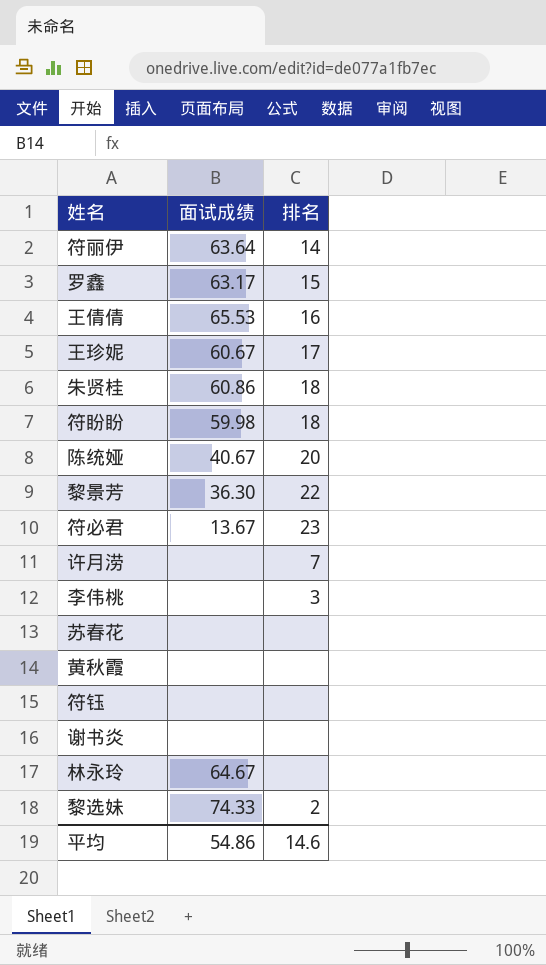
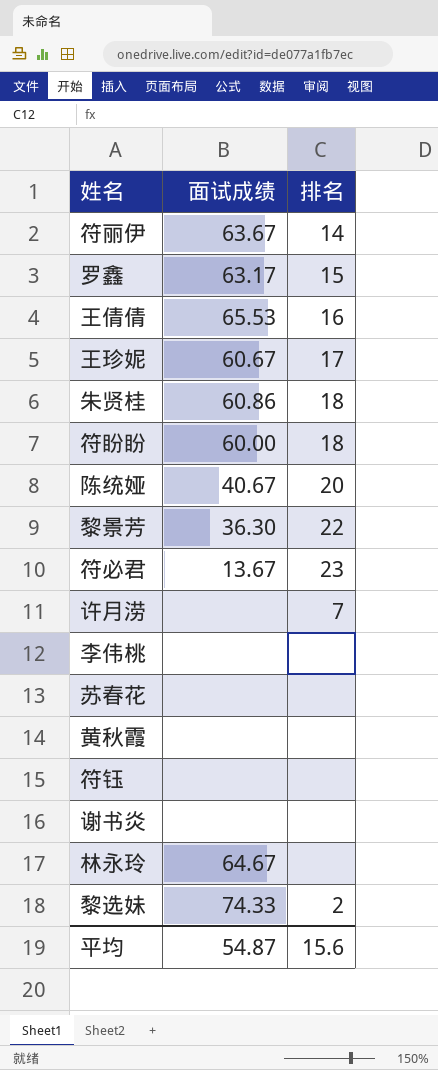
符丽伊 | 面试成绩: 63.64 -> 63.67
符盼盼 | 面试成绩: 59.98 -> 60.00
李伟桃 | 排名: 3 -> none
平均 | 面试成绩: 54.86 -> 54.87
平均 | 排名: 14.6 -> 15.6

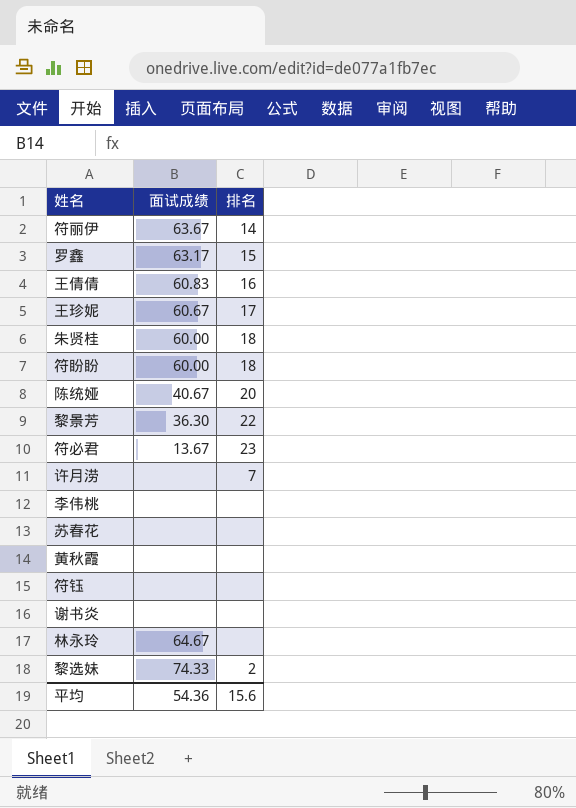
王倩倩 | 面试成绩: 65.53 -> 60.83
朱贤桂 | 面试成绩: 60.86 -> 60.00
平均 | 面试成绩: 54.87 -> 54.36

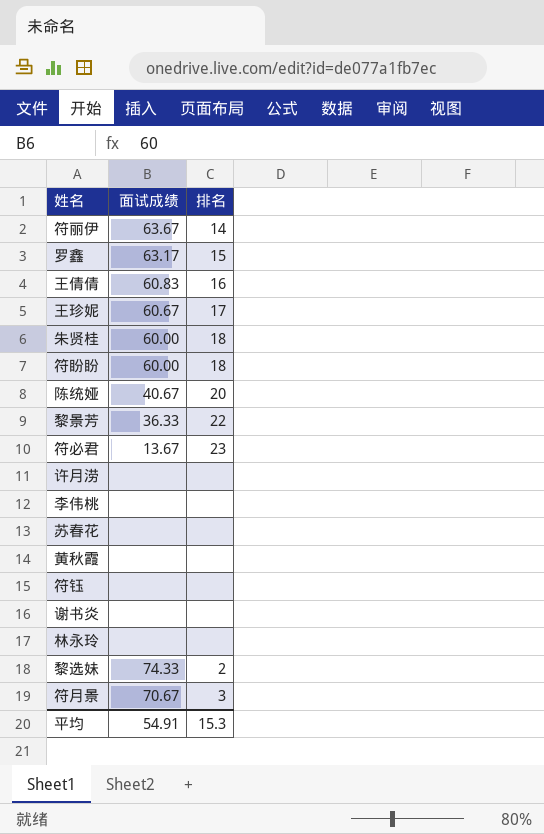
黎景芳 | 面试成绩: 36.30 -> 36.33
许月涝 | 排名: 7 -> none
林永玲 | 面试成绩: 64.67 -> none
row 符月景: none -> 70.67 | 3
平均 | 面试成绩: 54.36 -> 54.91
平均 | 排名: 15.6 -> 15.3

